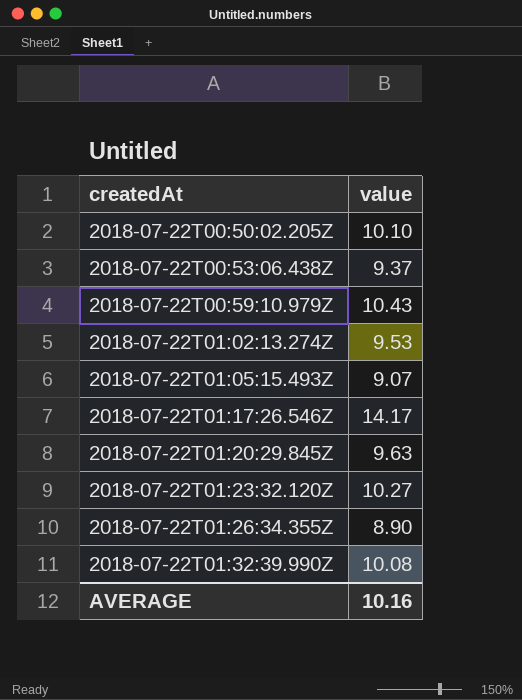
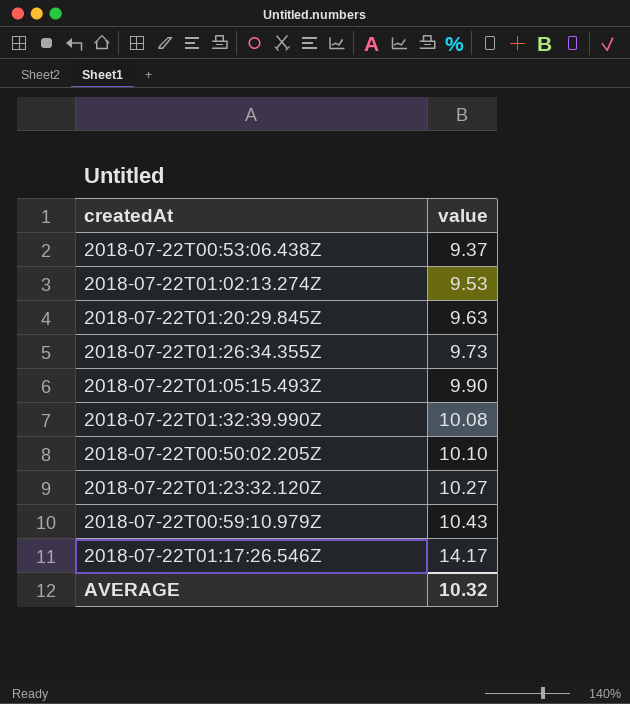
row order: createdAt ascending -> value ascending
2018-07-22T01:26:34.355Z | value: 8.90 -> 9.73
2018-07-22T01:05:15.493Z | value: 9.07 -> 9.90
AVERAGE | value: 10.16 -> 10.32

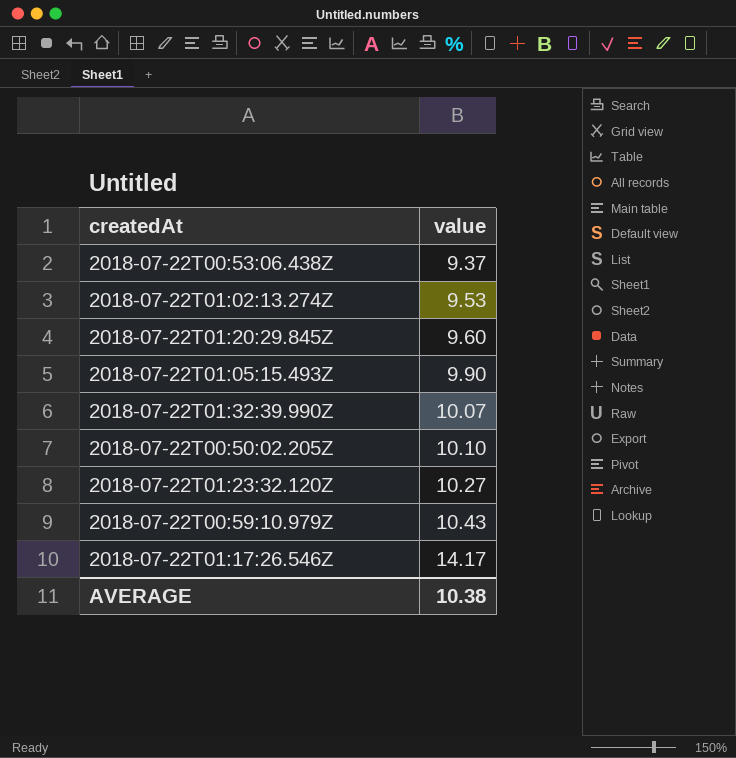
row 2018-07-22T01:26:34.355Z: 9.73 -> none
2018-07-22T01:20:29.845Z | value: 9.63 -> 9.60
2018-07-22T01:32:39.990Z | value: 10.08 -> 10.07
AVERAGE | value: 10.32 -> 10.38

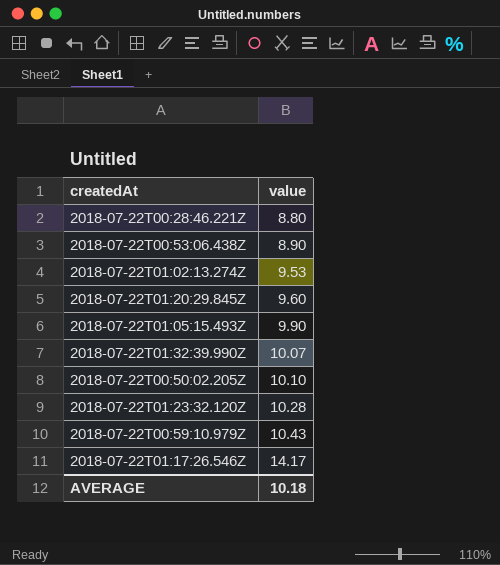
row 2018-07-22T00:28:46.221Z: none -> 8.80
2018-07-22T00:53:06.438Z | value: 9.37 -> 8.90
2018-07-22T01:23:32.120Z | value: 10.27 -> 10.28
AVERAGE | value: 10.38 -> 10.18

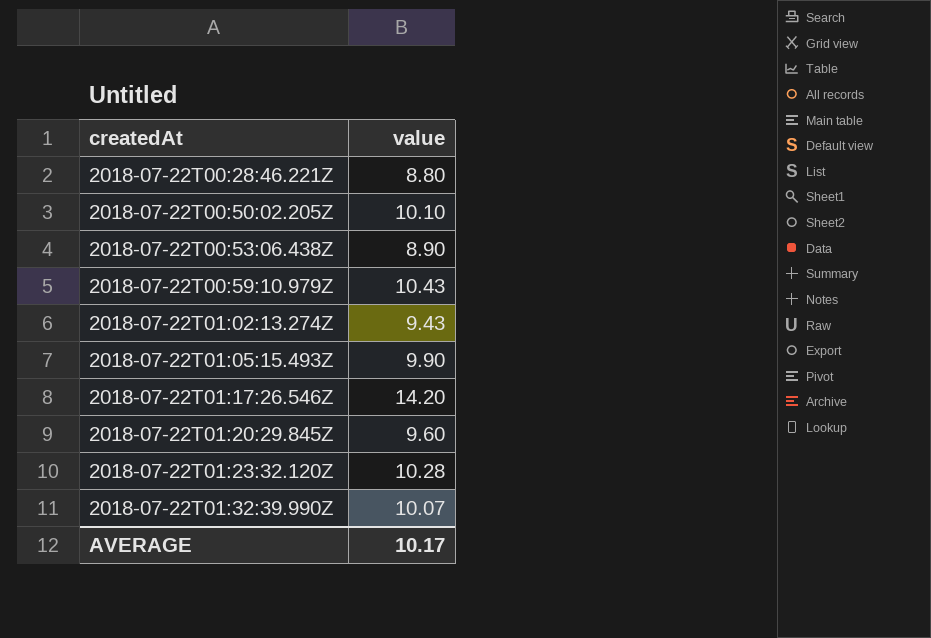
row order: value ascending -> createdAt ascending
2018-07-22T01:02:13.274Z | value: 9.53 -> 9.43
2018-07-22T01:17:26.546Z | value: 14.17 -> 14.20
AVERAGE | value: 10.18 -> 10.17

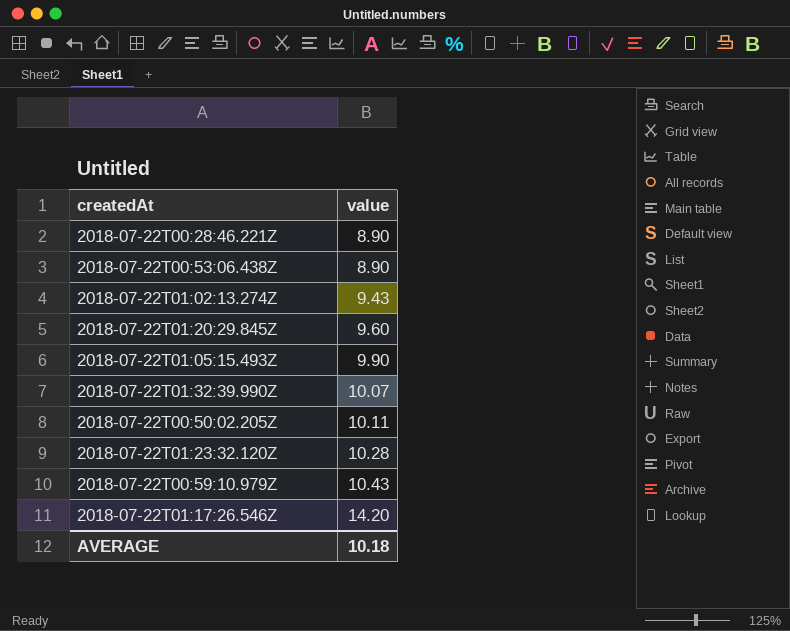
row order: createdAt ascending -> value ascending
2018-07-22T00:28:46.221Z | value: 8.80 -> 8.90
2018-07-22T00:50:02.205Z | value: 10.10 -> 10.11
AVERAGE | value: 10.17 -> 10.18

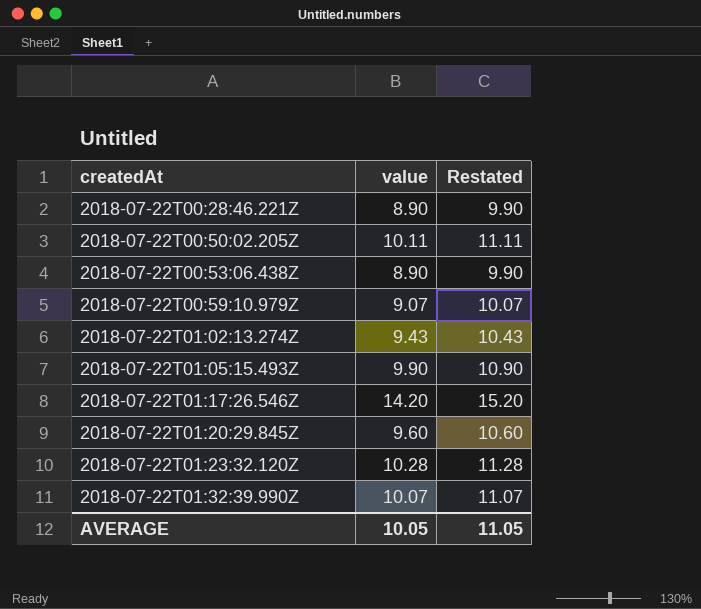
row order: value ascending -> createdAt ascending
column Restated | formula: none -> [value] + 1
2018-07-22T00:59:10.979Z | value: 10.43 -> 9.07
AVERAGE | value: 10.18 -> 10.05

